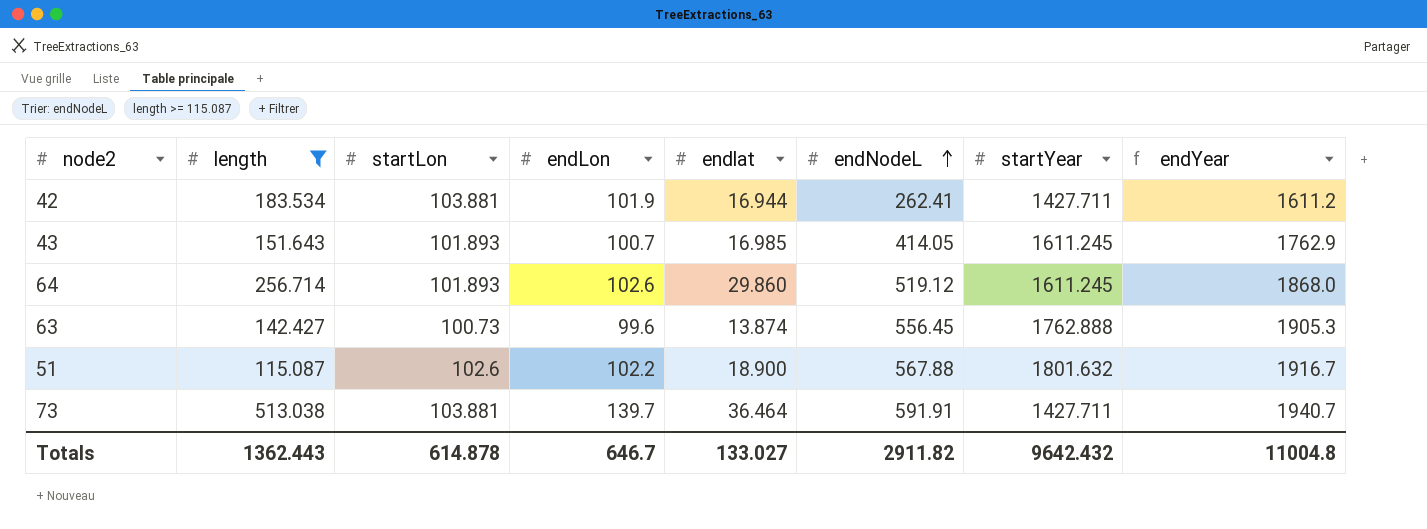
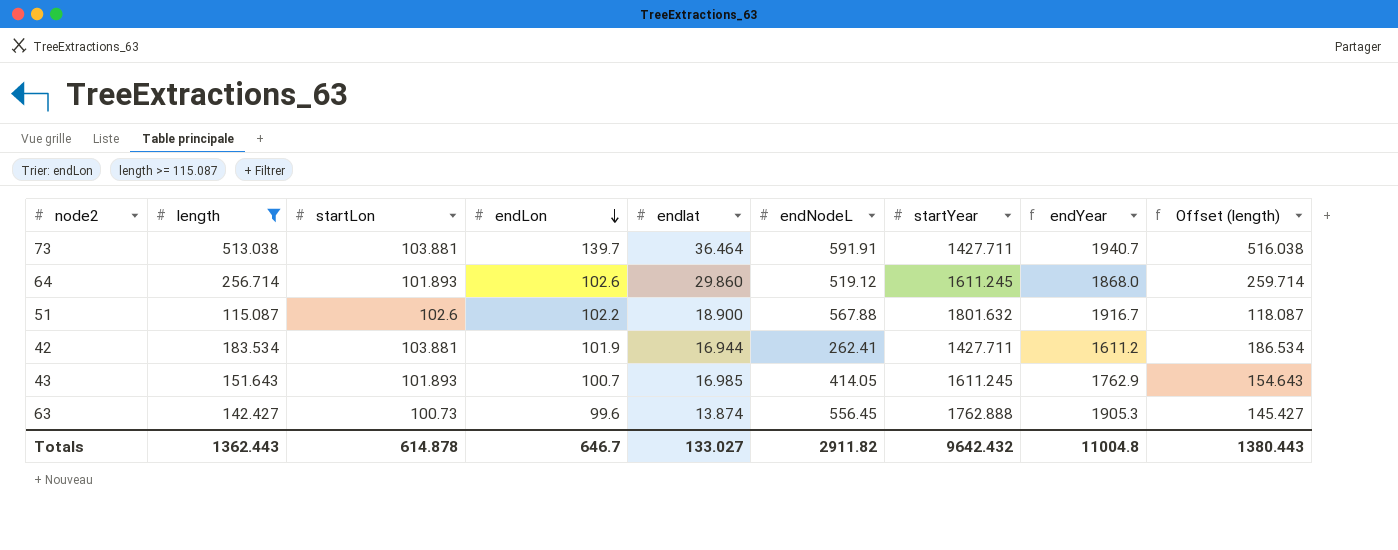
row order: endNodeL ascending -> endLon descending
column Offset (length) | formula: none -> [length] + 3

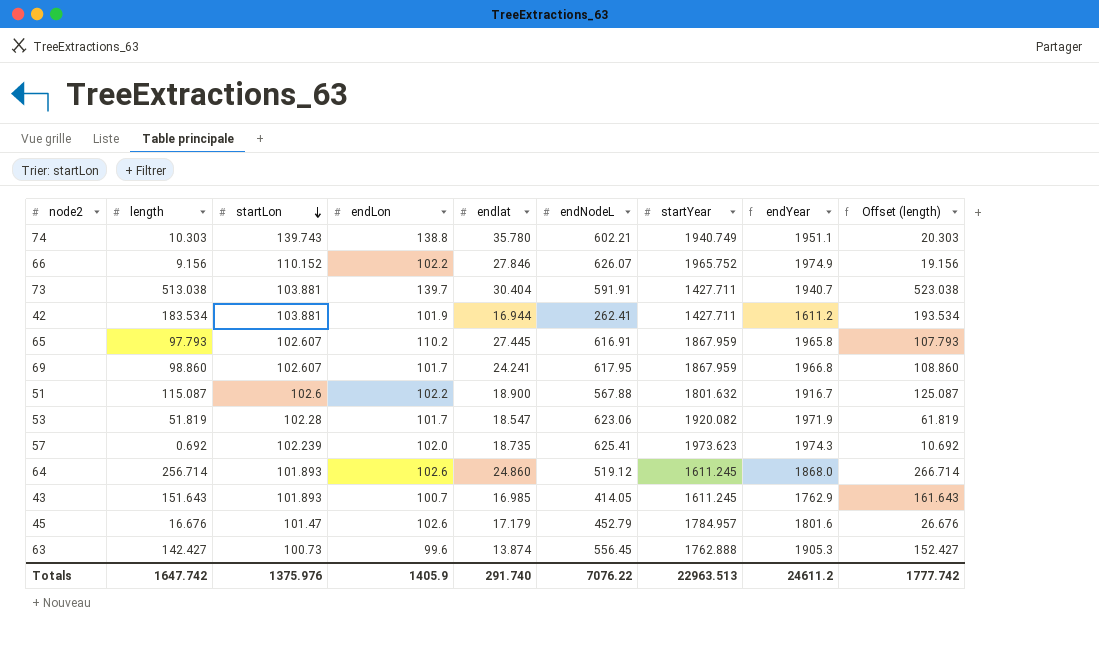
filter: length >= 115.087 -> none
row order: endLon descending -> startLon descending
column Offset (length) | formula: [length] + 3 -> [length] + 10
73 | endlat: 36.464 -> 30.404
64 | endlat: 29.860 -> 24.860
Totals | length: 1362.443 -> 1647.742
Totals | startLon: 614.878 -> 1375.976
Totals | endLon: 646.7 -> 1405.9
Totals | endlat: 133.027 -> 291.740
Totals | endNodeL: 2911.82 -> 7076.22
Totals | startYear: 9642.432 -> 22963.513
Totals | endYear: 11004.8 -> 24611.2
Totals | Offset (length): 1380.443 -> 1777.742

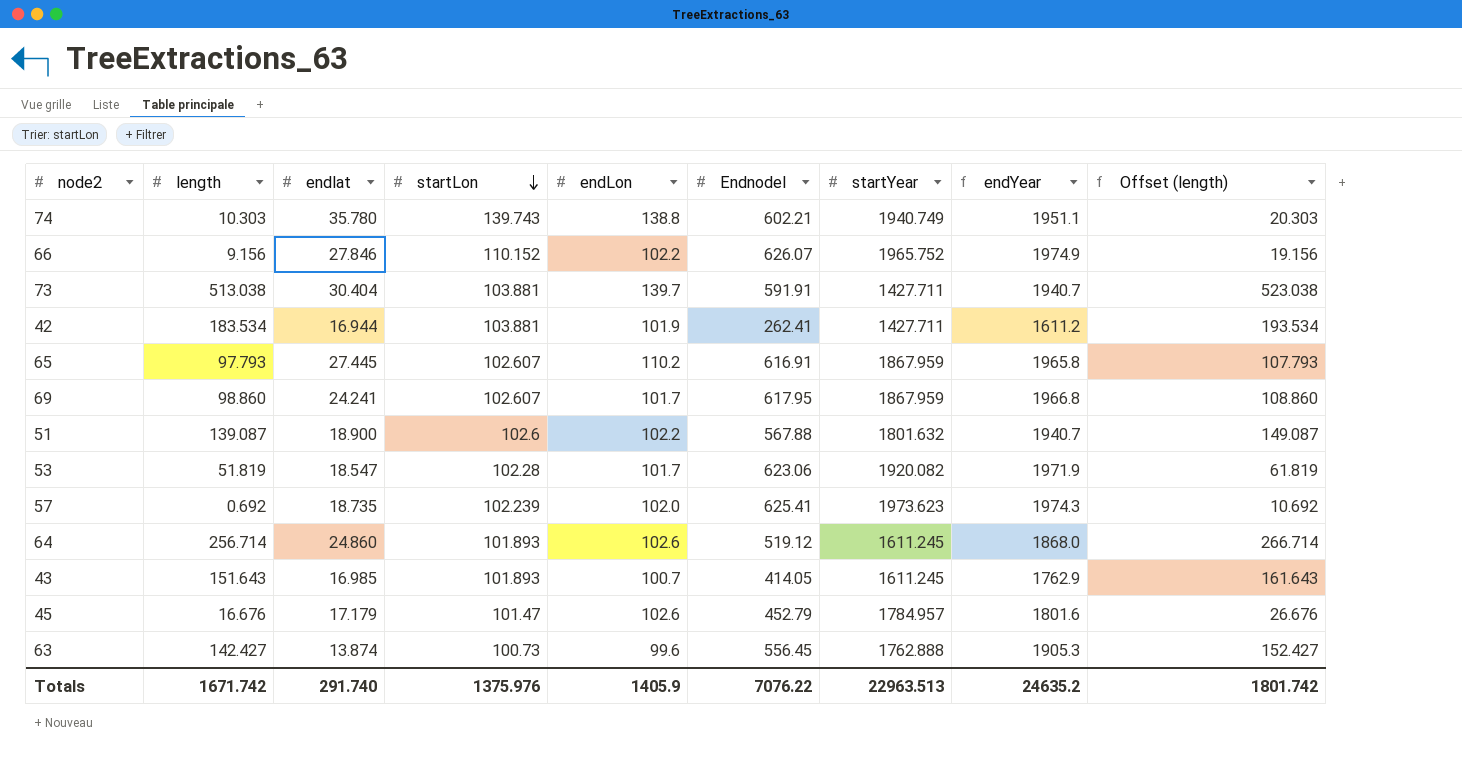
column endlat | position: 5 -> 3
column name: endNodeL -> Endnodel
51 | length: 115.087 -> 139.087
51 | endYear: 1916.7 -> 1940.7
51 | Offset (length): 125.087 -> 149.087
Totals | length: 1647.742 -> 1671.742
Totals | endYear: 24611.2 -> 24635.2
Totals | Offset (length): 1777.742 -> 1801.742

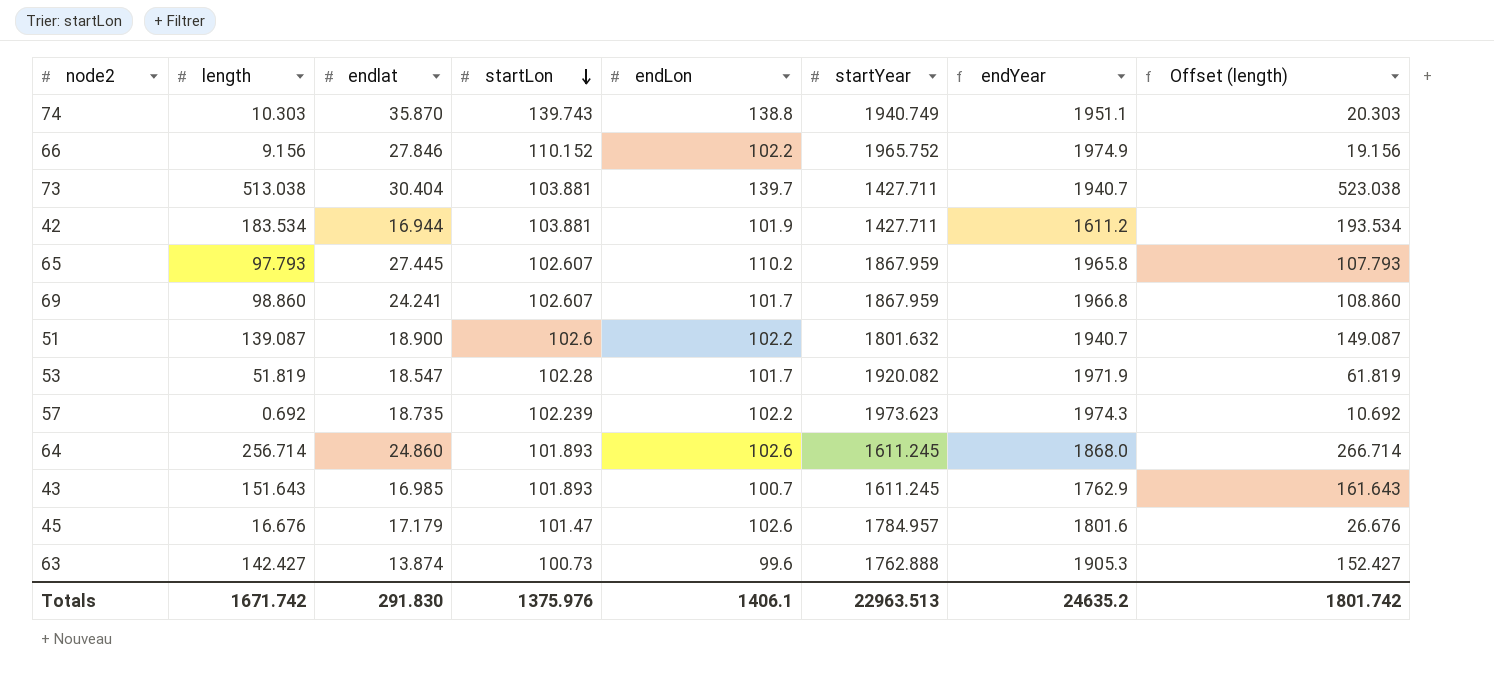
column Endnodel | position: 6 -> none
74 | endlat: 35.780 -> 35.870
57 | endLon: 102.0 -> 102.2
Totals | endlat: 291.740 -> 291.830
Totals | endLon: 1405.9 -> 1406.1

